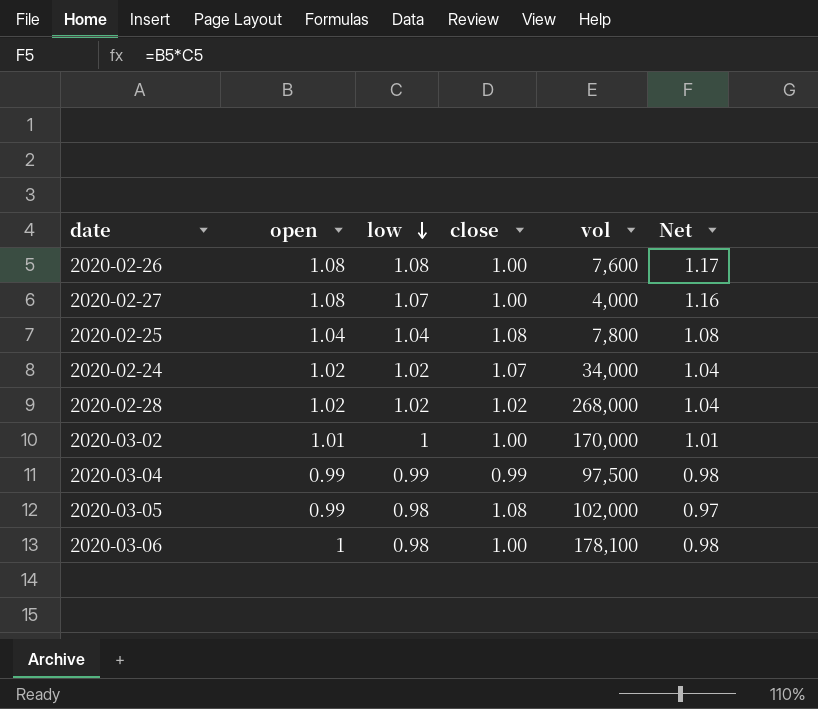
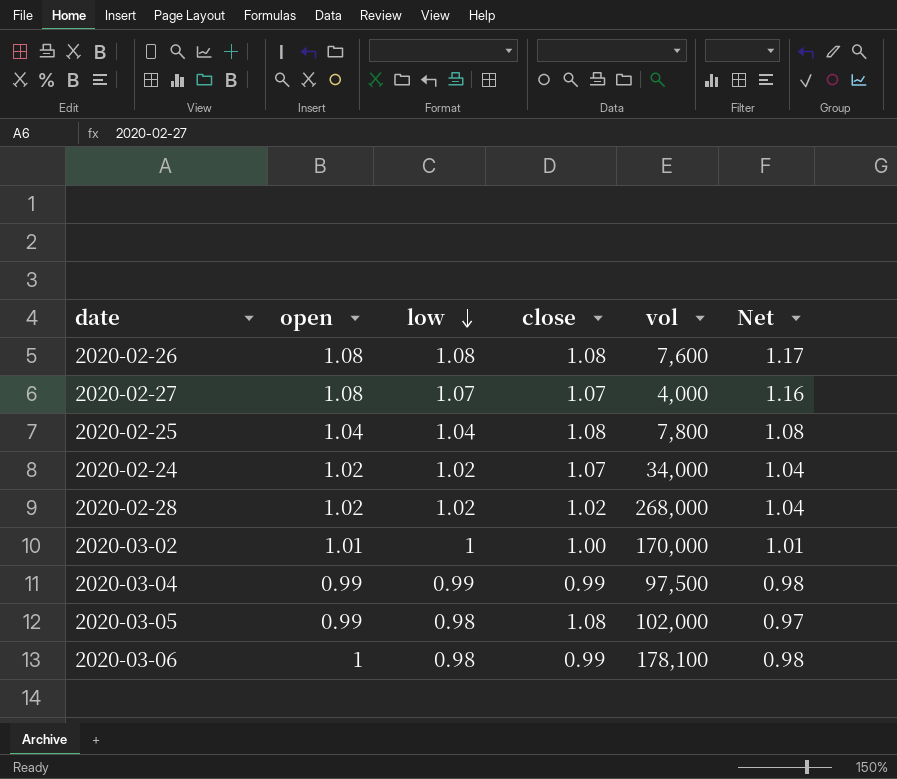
2020-02-26 | close: 1.00 -> 1.08
2020-02-27 | close: 1.00 -> 1.07
2020-03-06 | close: 1.00 -> 0.99

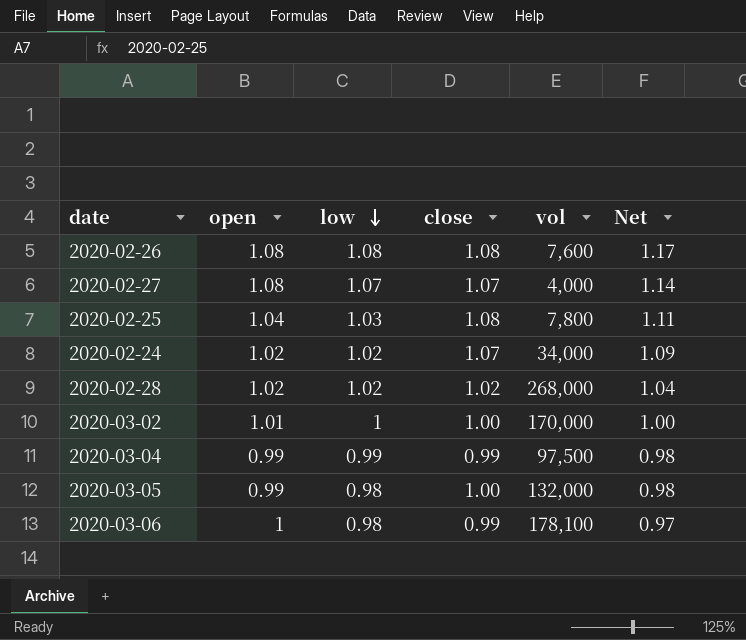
column Net | formula: [open] * [low] -> [low] * [close]
2020-02-25 | low: 1.04 -> 1.03
2020-03-05 | close: 1.08 -> 1.00
2020-03-05 | vol: 102,000 -> 132,000

